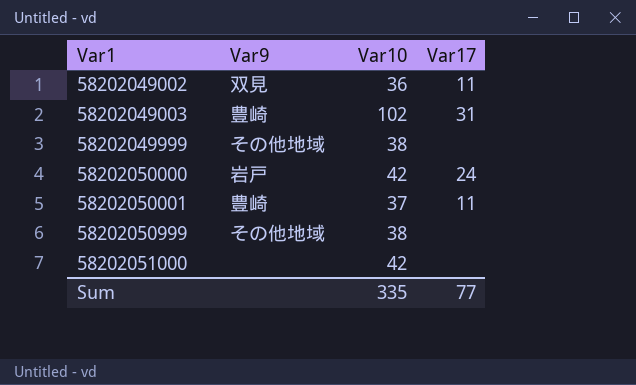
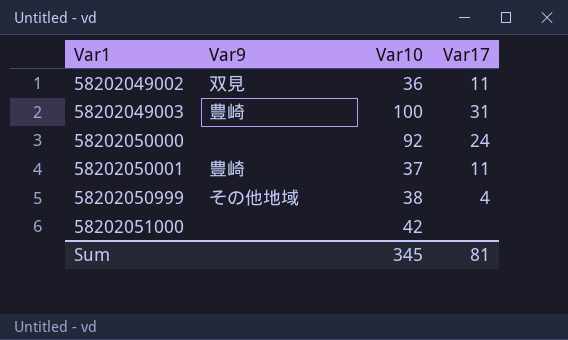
row 58202049999: その他地域 | 38 | none -> none
58202049003 | Var10: 102 -> 100
58202050000 | Var9: 岩戸 -> none
58202050000 | Var10: 42 -> 92
58202050999 | Var17: none -> 4
Sum | Var10: 335 -> 345
Sum | Var17: 77 -> 81

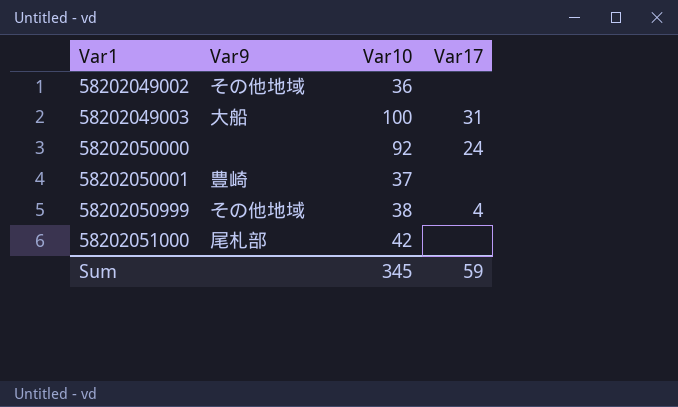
58202049002 | Var9: 双見 -> その他地域
58202049002 | Var17: 11 -> none
58202049003 | Var9: 豊崎 -> 大船
58202050001 | Var17: 11 -> none
58202051000 | Var9: none -> 尾札部
Sum | Var17: 81 -> 59

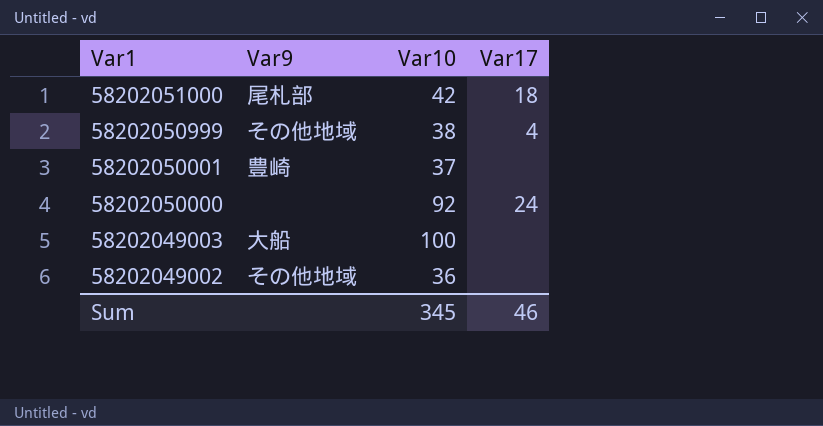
row order: Var1 ascending -> Var1 descending
58202051000 | Var17: none -> 18
58202049003 | Var17: 31 -> none
Sum | Var17: 59 -> 46

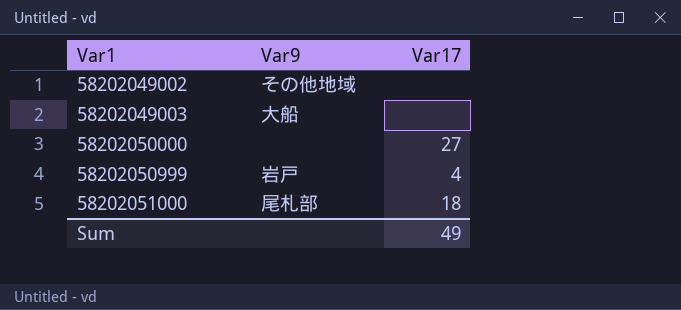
row order: Var1 descending -> Var1 ascending
column Var10 | position: 3 -> none
row 58202050001: 豊崎 | 37 | none -> none
58202050000 | Var17: 24 -> 27
58202050999 | Var9: その他地域 -> 岩戸
Sum | Var17: 46 -> 49

